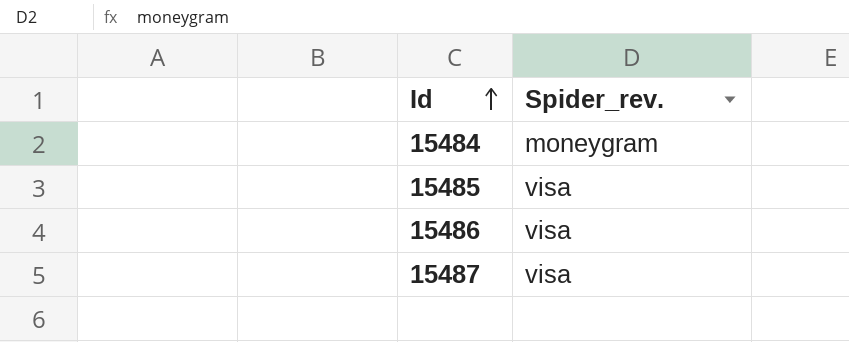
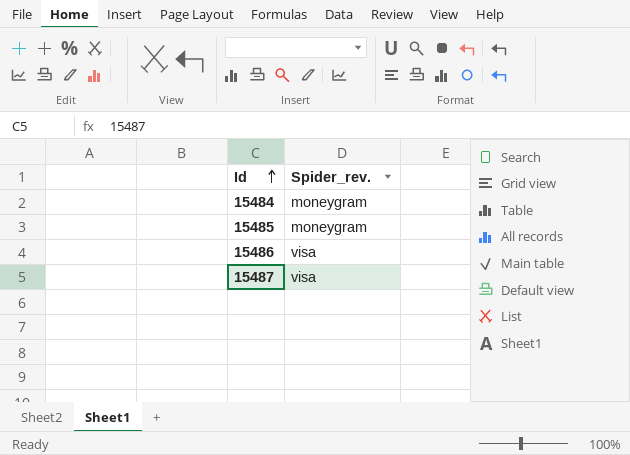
15485 | Spider_rev.: visa -> moneygram

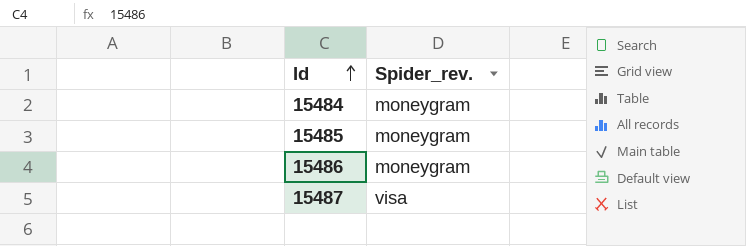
15486 | Spider_rev.: visa -> moneygram

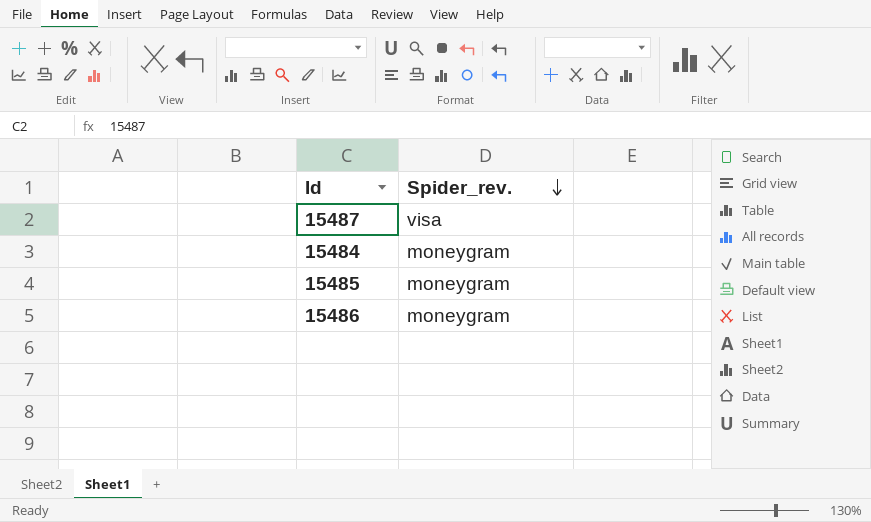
row order: Id ascending -> Spider_rev. descending

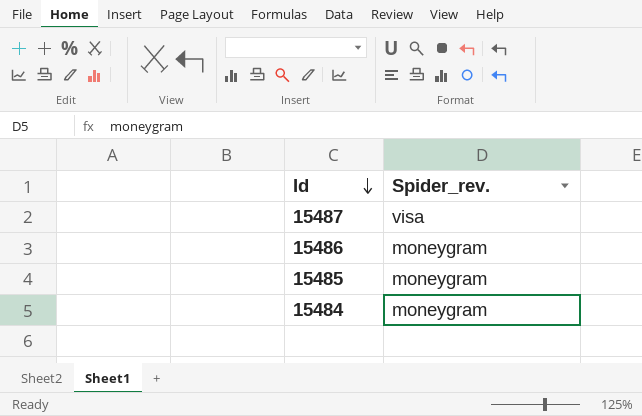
row order: Spider_rev. descending -> Id descending

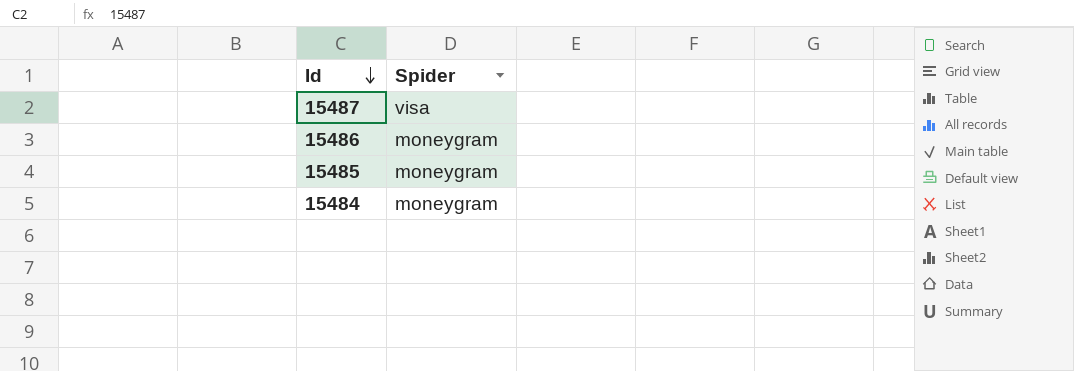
column name: Spider_rev. -> Spider

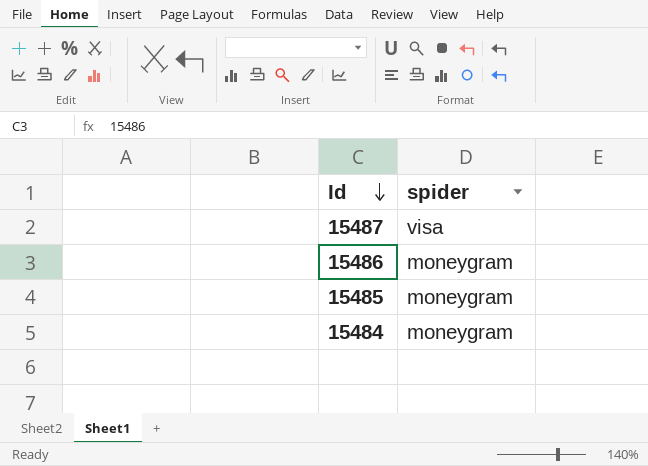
column name: Spider -> spider

